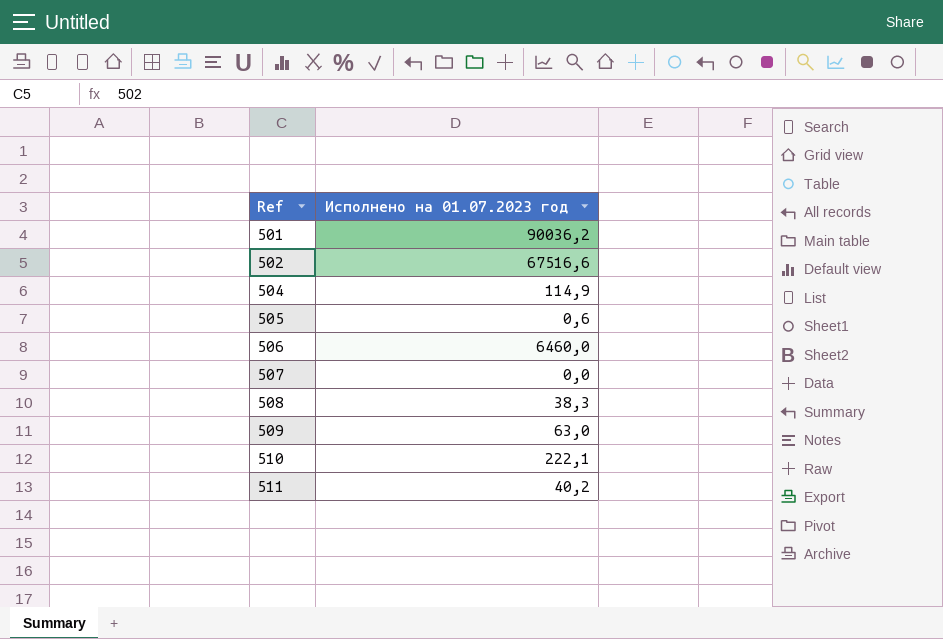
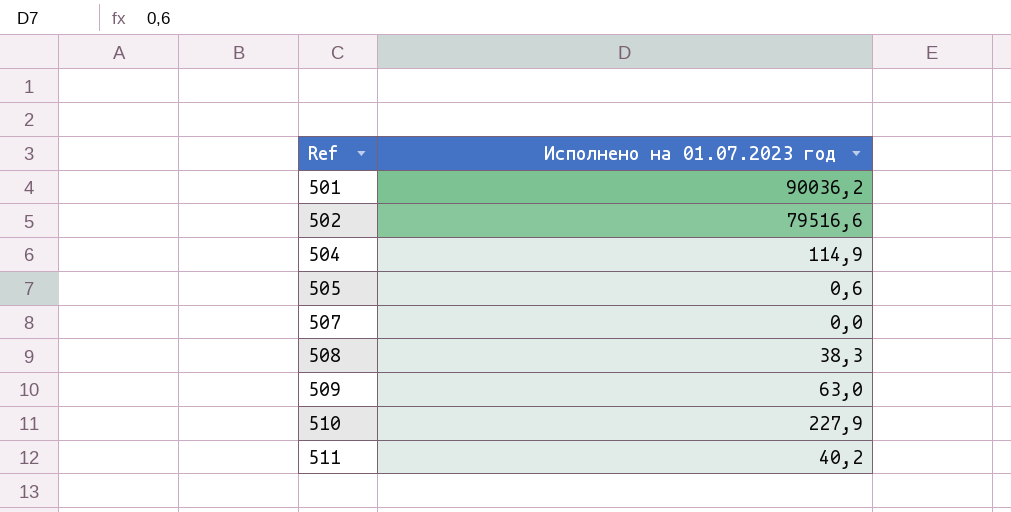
row 506: 6460,0 -> none
502 | Исполнено на 01.07.2023 год: 67516,6 -> 79516,6
510 | Исполнено на 01.07.2023 год: 222,1 -> 227,9

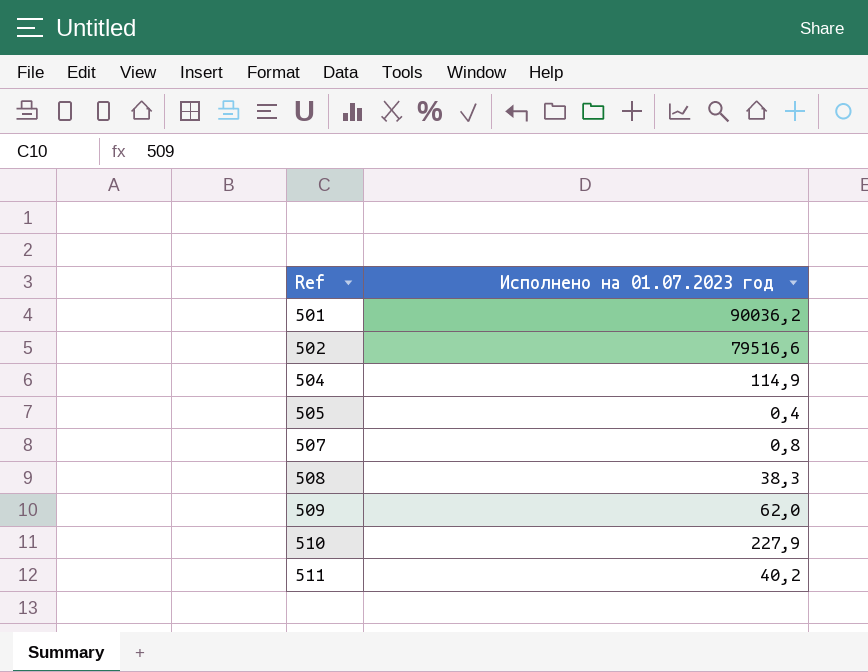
505 | Исполнено на 01.07.2023 год: 0,6 -> 0,4
507 | Исполнено на 01.07.2023 год: 0,0 -> 0,8
509 | Исполнено на 01.07.2023 год: 63,0 -> 62,0

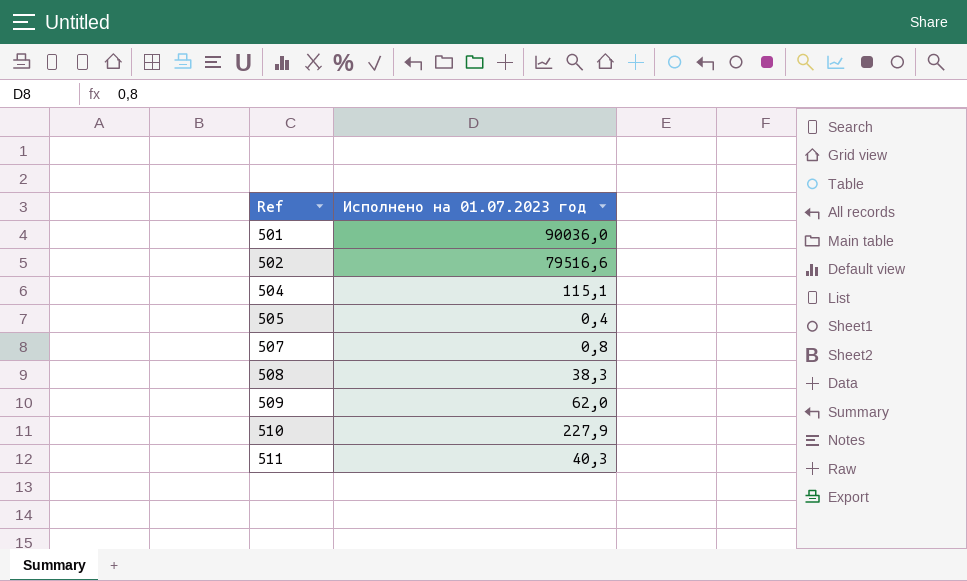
501 | Исполнено на 01.07.2023 год: 90036,2 -> 90036,0
504 | Исполнено на 01.07.2023 год: 114,9 -> 115,1
511 | Исполнено на 01.07.2023 год: 40,2 -> 40,3

